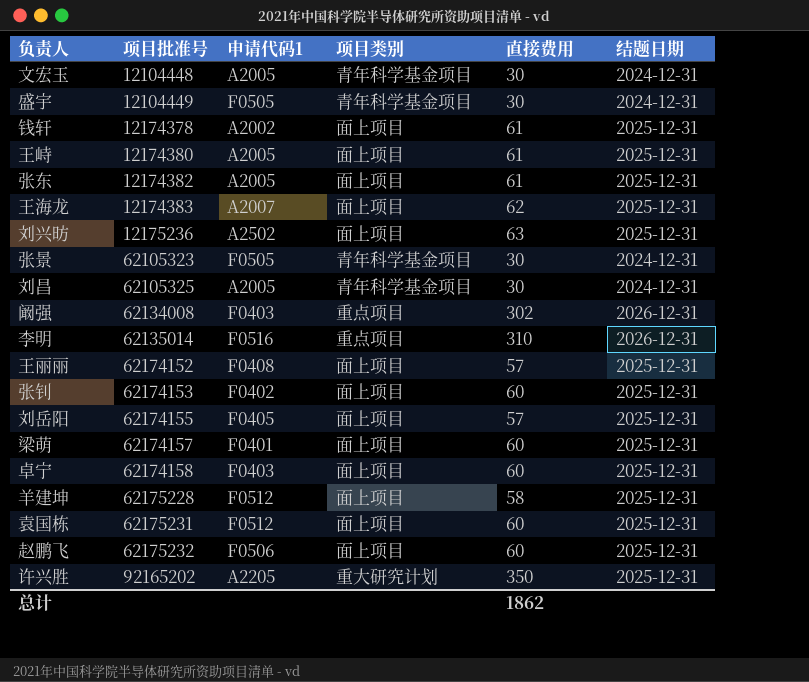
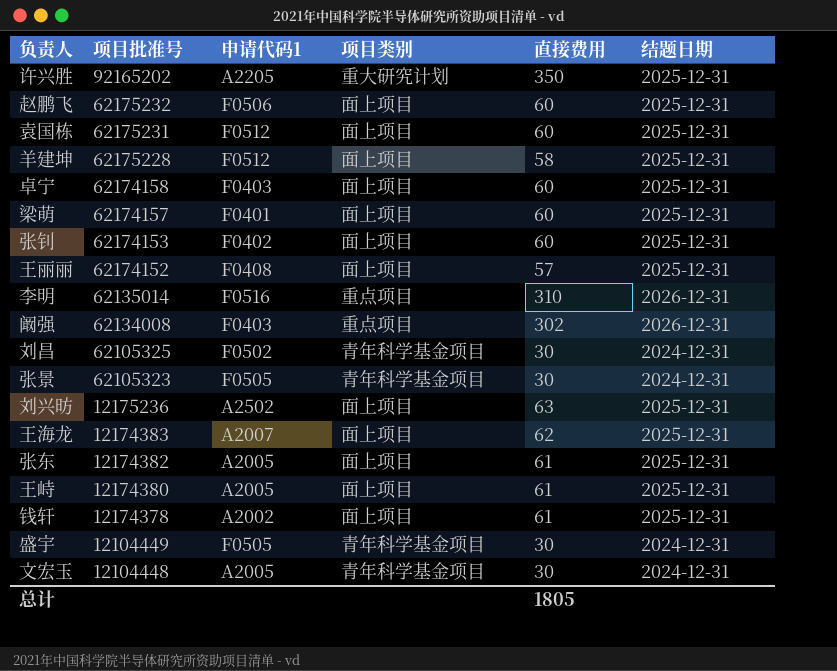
row order: 项目批准号 ascending -> 项目批准号 descending
row 刘岳阳: 62174155 | F0405 | 面上项目 | 57 | 2025-12-31 -> none
刘昌 | 申请代码1: A2005 -> F0502
总计 | 直接费用: 1862 -> 1805

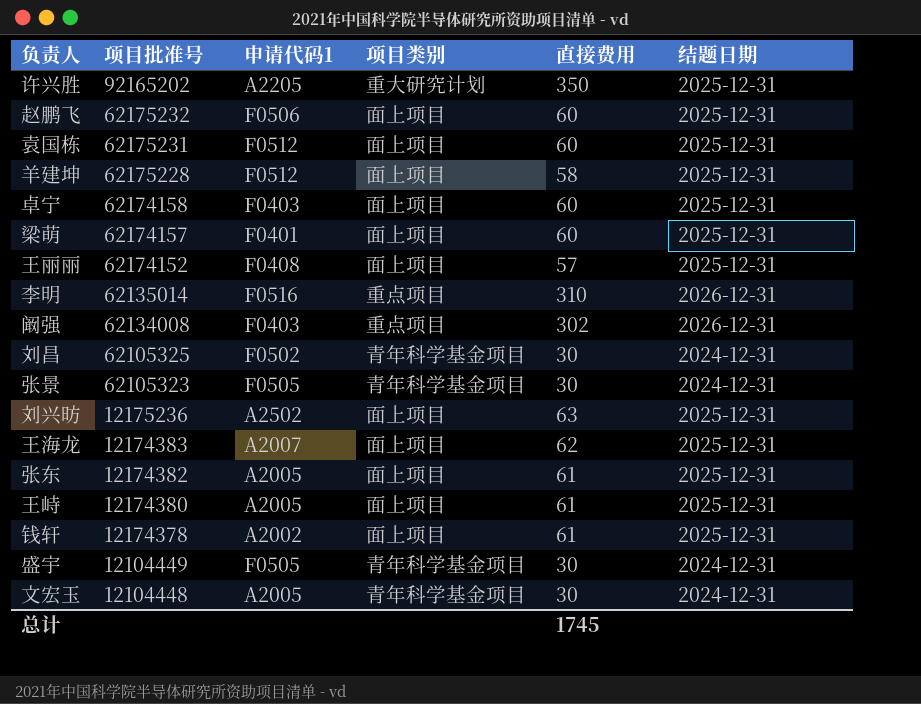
row 张钊: 62174153 | F0402 | 面上项目 | 60 | 2025-12-31 -> none
总计 | 直接费用: 1805 -> 1745

